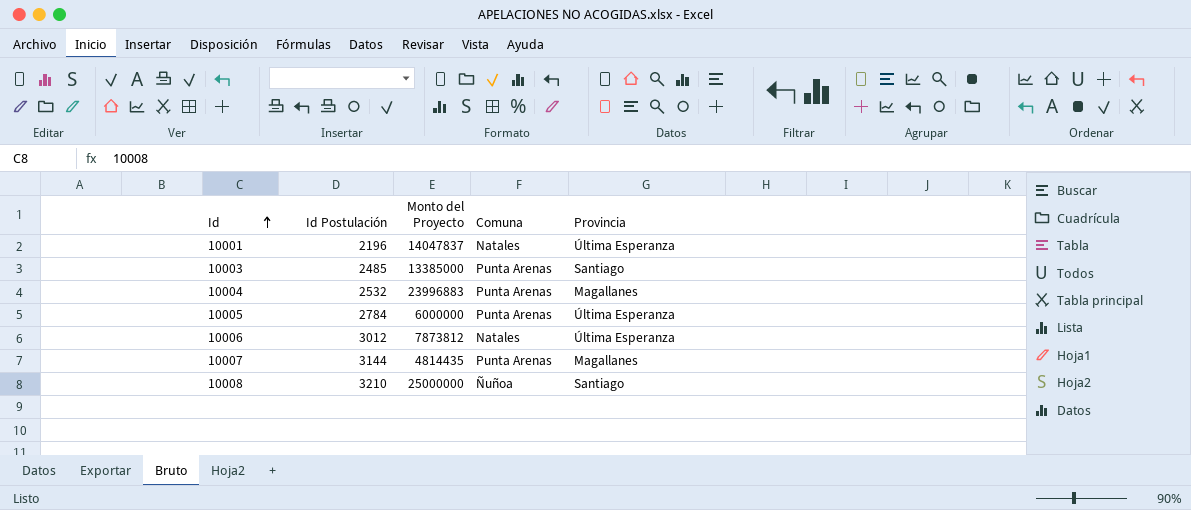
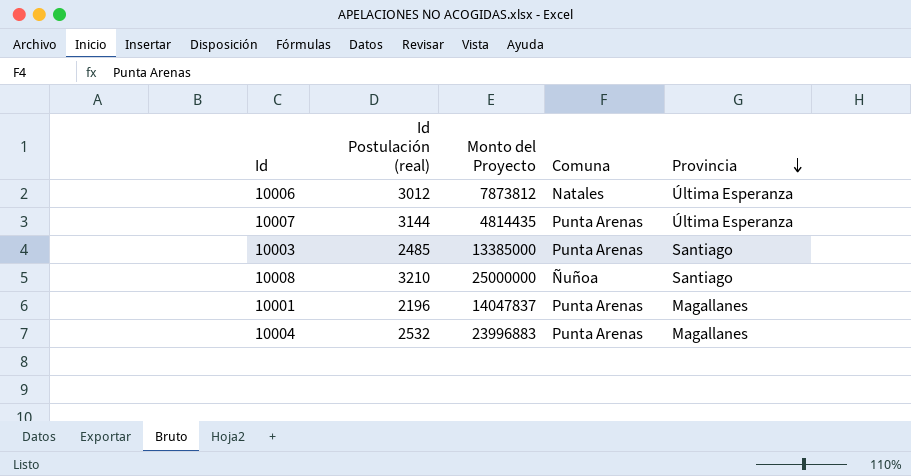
row order: Id ascending -> Provincia descending
column name: Id Postulación -> Id Postulación (real)
row 10005: 2784 | 6000000 | Punta Arenas | Última Esperanza -> none
10007 | Provincia: Magallanes -> Última Esperanza
10001 | Comuna: Natales -> Punta Arenas
10001 | Provincia: Última Esperanza -> Magallanes

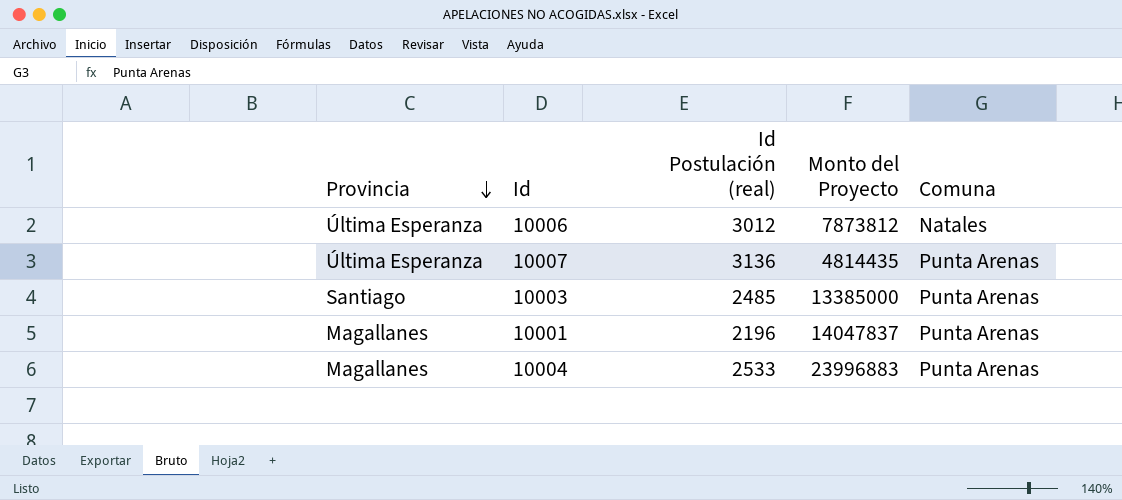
column Provincia | position: 5 -> 1
row 10008: 3210 | 25000000 | Ñuñoa | Santiago -> none
10007 | Id Postulación (real): 3144 -> 3136
10004 | Id Postulación (real): 2532 -> 2533

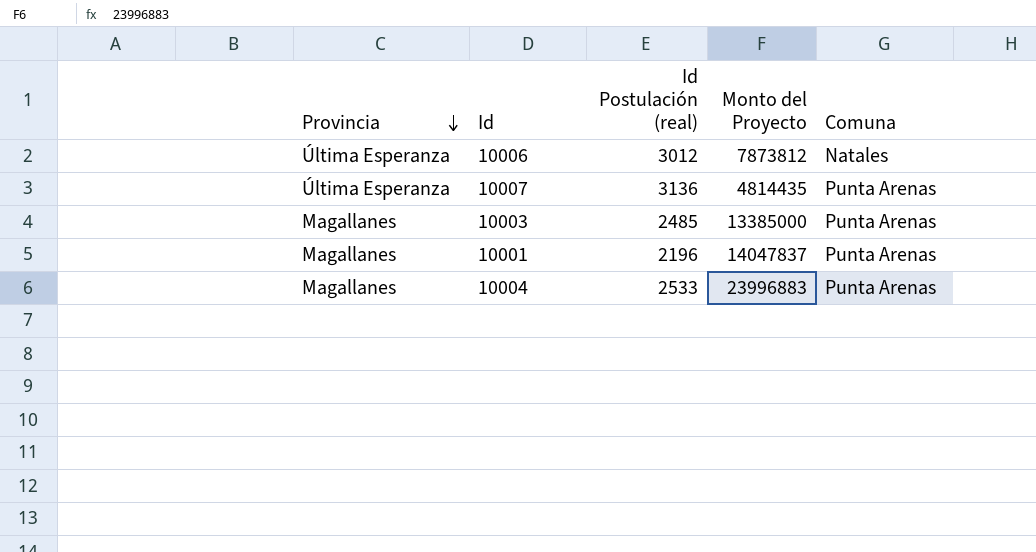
10003 | Provincia: Santiago -> Magallanes

